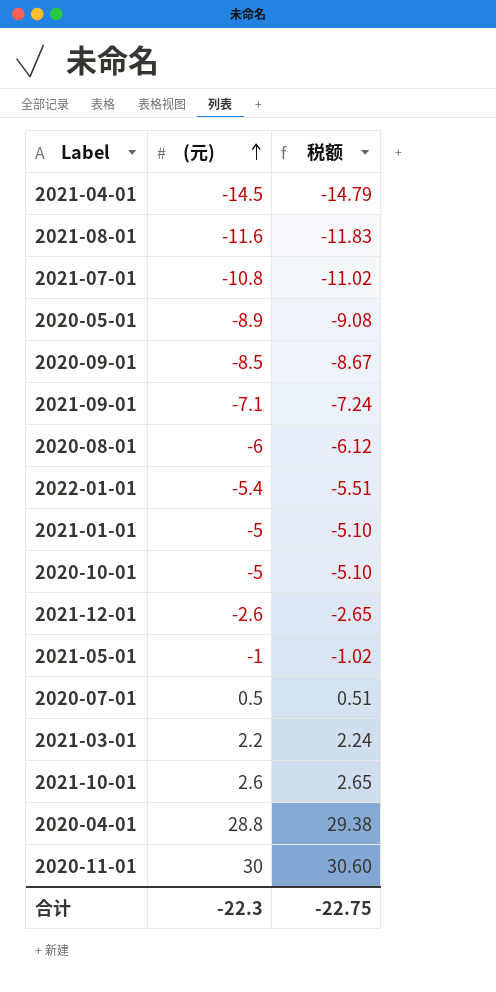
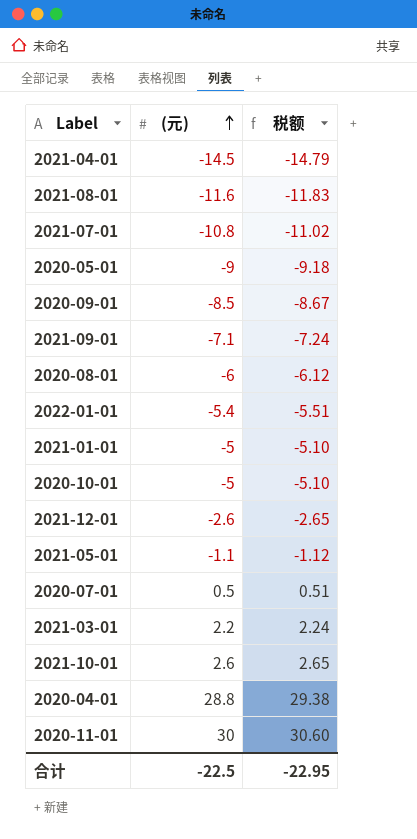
2020-05-01 | (元): -8.9 -> -9
2020-05-01 | 税额: -9.08 -> -9.18
2021-05-01 | (元): -1 -> -1.1
2021-05-01 | 税额: -1.02 -> -1.12
合计 | (元): -22.3 -> -22.5
合计 | 税额: -22.75 -> -22.95

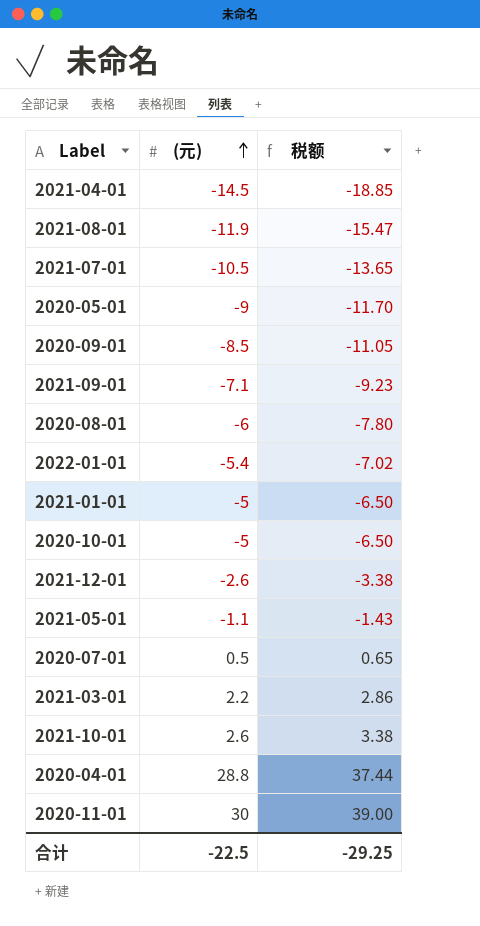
column 税额 | formula: [(元)] * 1.02 -> [(元)] * 1.3
2021-08-01 | (元): -11.6 -> -11.9
2021-07-01 | (元): -10.8 -> -10.5
合计 | 税额: -22.95 -> -29.25

